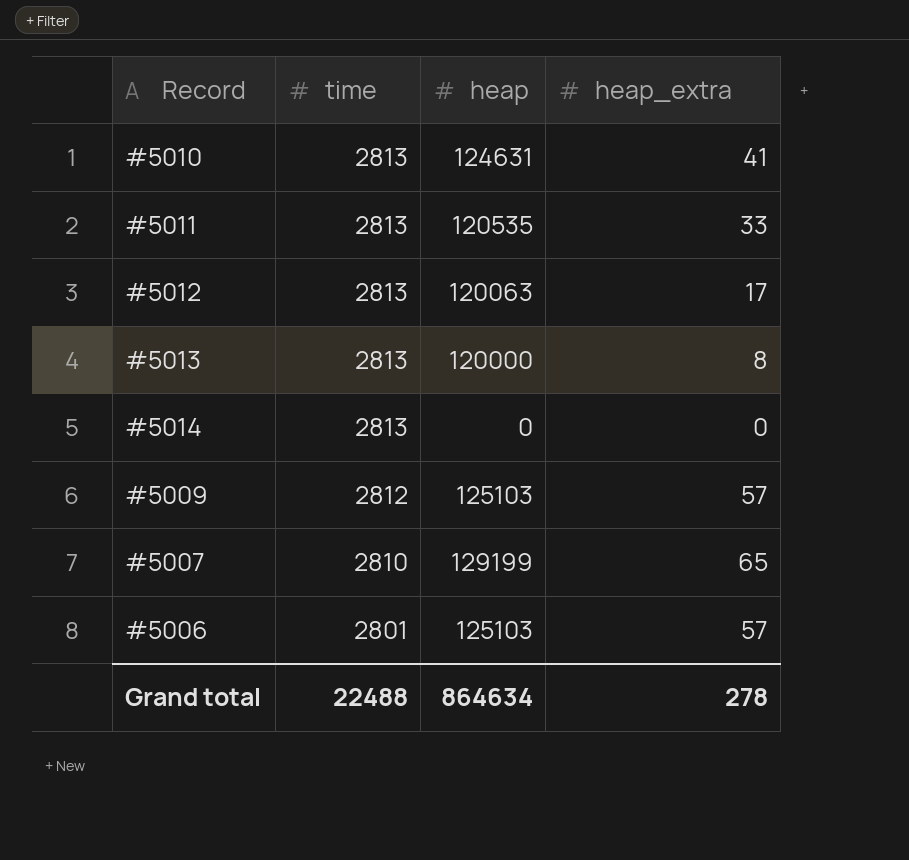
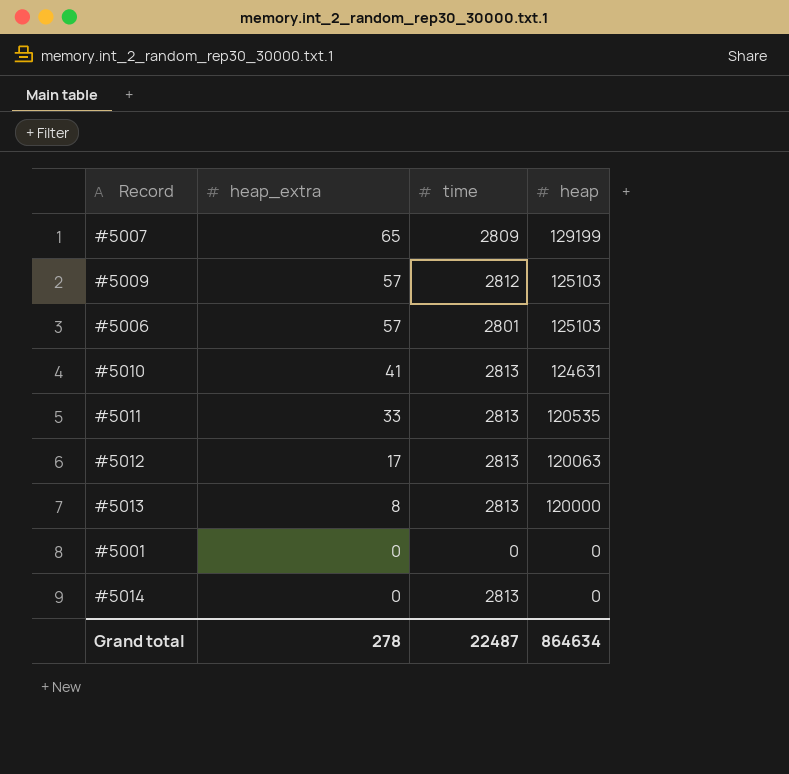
row order: time descending -> heap_extra descending
column heap_extra | position: 4 -> 2
#5007 | time: 2810 -> 2809
row #5001: none -> 0 | 0 | 0
Grand total | time: 22488 -> 22487

